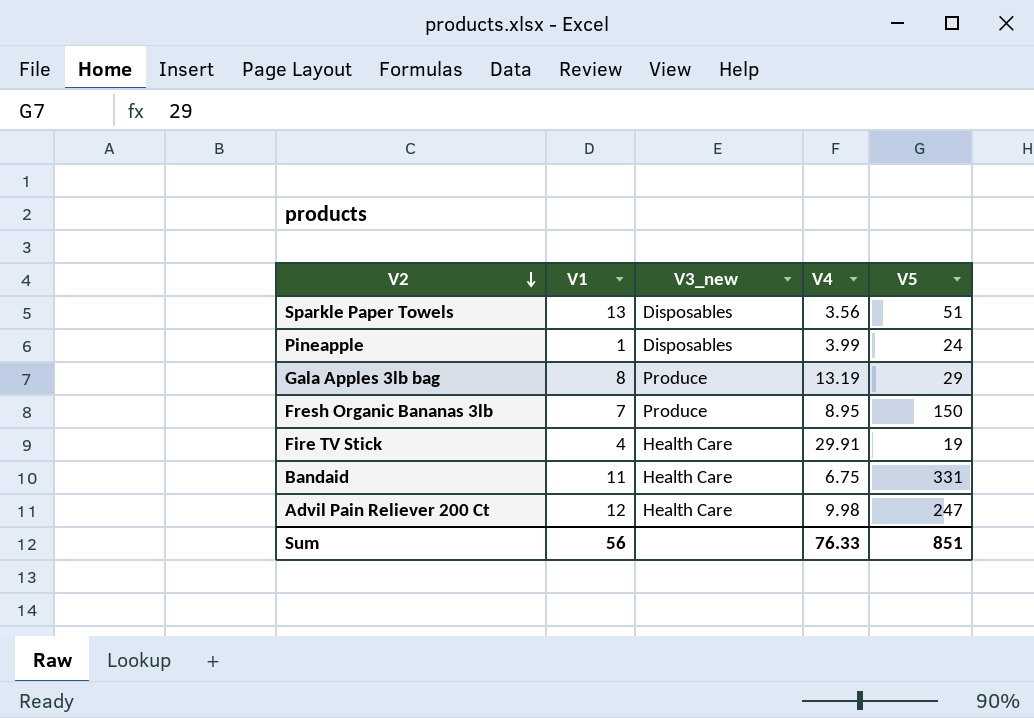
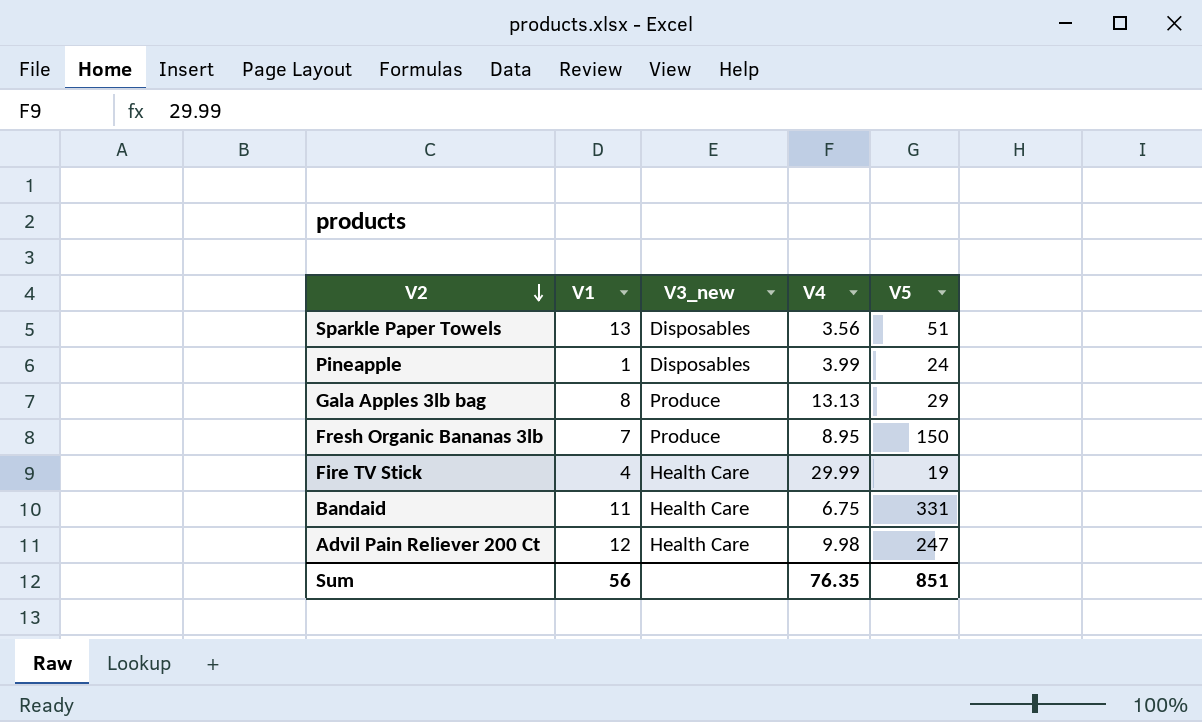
Gala Apples 3lb bag | V4: 13.19 -> 13.13
Fire TV Stick | V4: 29.91 -> 29.99
Sum | V4: 76.33 -> 76.35

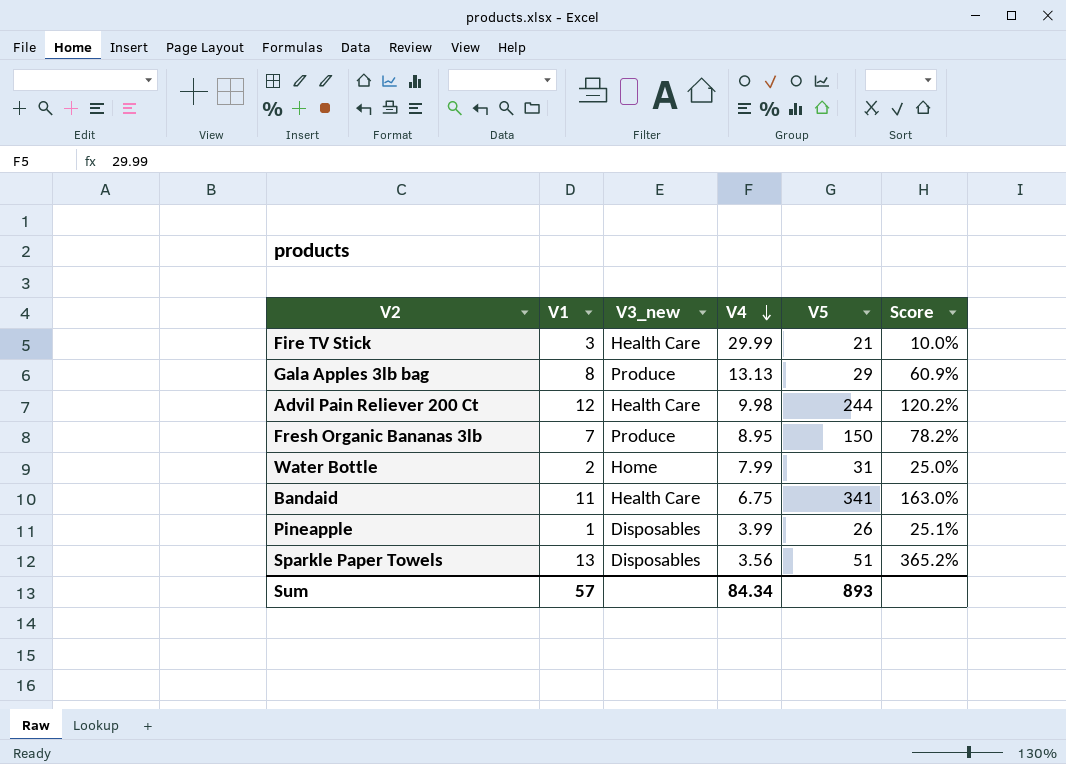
row order: V2 descending -> V4 descending
column Score | formula: none -> [V1] / [V4]
Fire TV Stick | V1: 4 -> 3
Fire TV Stick | V5: 19 -> 21
Advil Pain Reliever 200 Ct | V5: 247 -> 244
row Water Bottle: none -> 2 | Home | 7.99 | 31 | 25.0%
Bandaid | V5: 331 -> 341
Pineapple | V5: 24 -> 26
Sum | V1: 56 -> 57
Sum | V4: 76.35 -> 84.34
Sum | V5: 851 -> 893

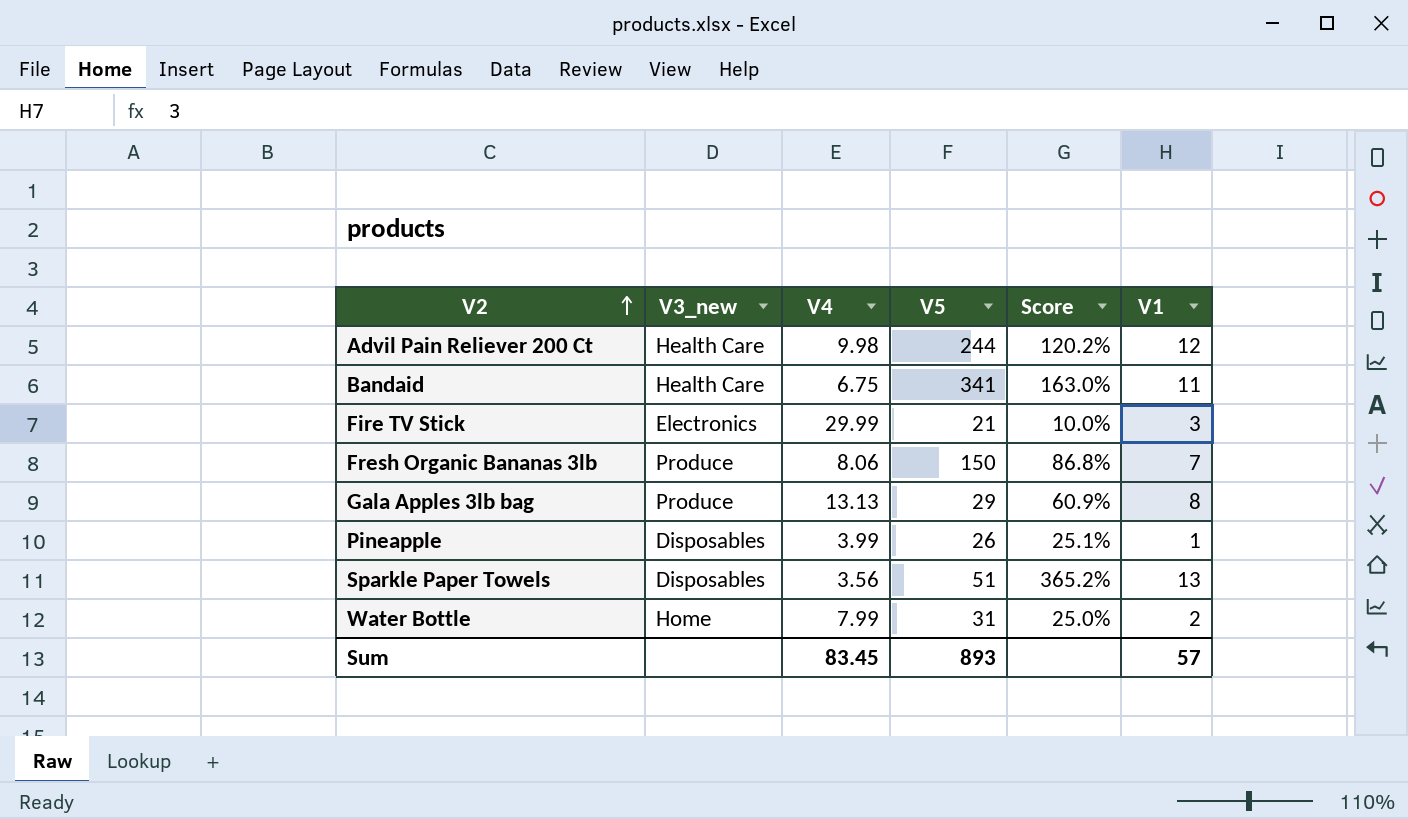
row order: V4 descending -> V2 ascending
column V1 | position: 2 -> 6
Fire TV Stick | V3_new: Health Care -> Electronics
Fresh Organic Bananas 3lb | V4: 8.95 -> 8.06
Fresh Organic Bananas 3lb | Score: 78.2% -> 86.8%
Sum | V4: 84.34 -> 83.45

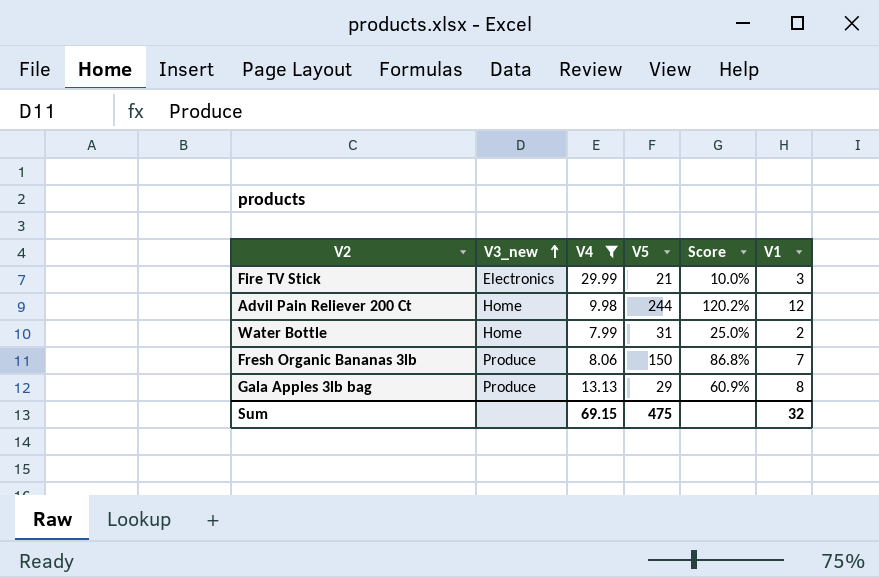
filter: none -> V4 >= 7.99
row order: V2 ascending -> V3_new ascending
Advil Pain Reliever 200 Ct | V3_new: Health Care -> Home
Sum | V4: 83.45 -> 69.15
Sum | V5: 893 -> 475
Sum | V1: 57 -> 32

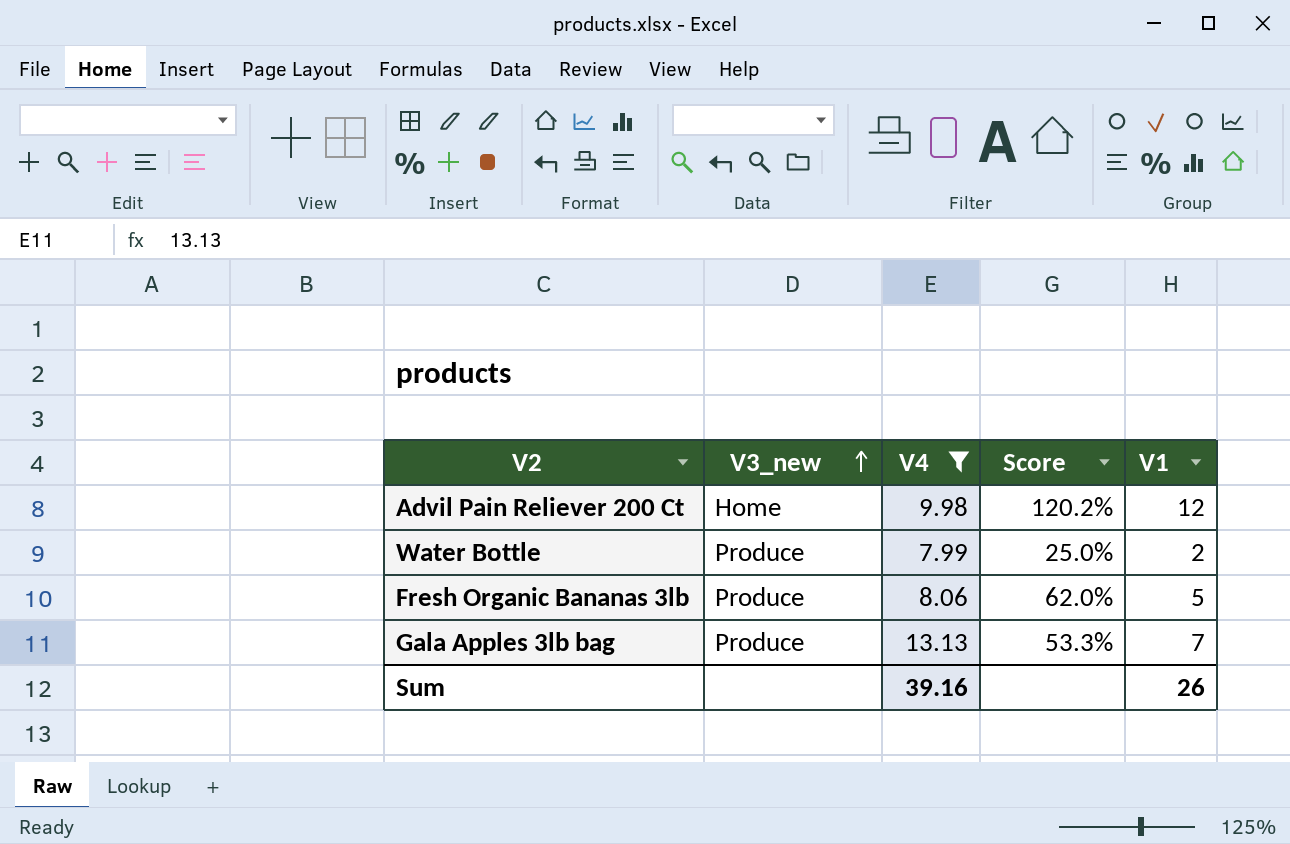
column V5 | position: 4 -> none
row Fire TV Stick: Electronics | 29.99 | 21 | 10.0% | 3 -> none
Water Bottle | V3_new: Home -> Produce
Fresh Organic Bananas 3lb | Score: 86.8% -> 62.0%
Fresh Organic Bananas 3lb | V1: 7 -> 5
Gala Apples 3lb bag | Score: 60.9% -> 53.3%
Gala Apples 3lb bag | V1: 8 -> 7
Sum | V4: 69.15 -> 39.16
Sum | V1: 32 -> 26

